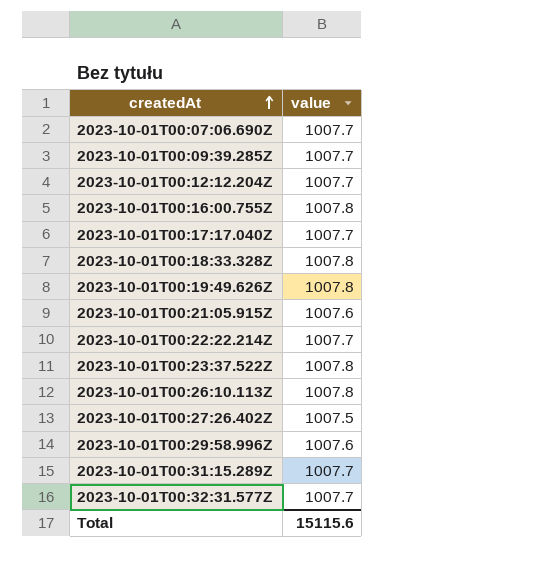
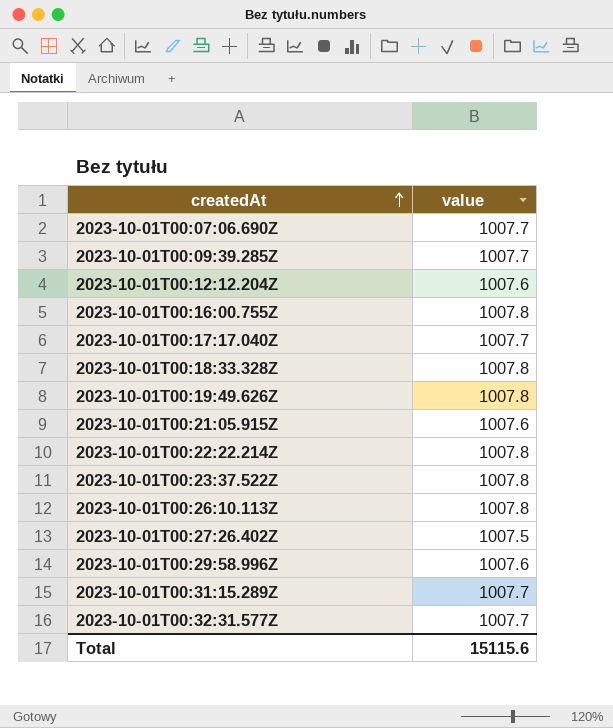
2023-10-01T00:12:12.204Z | value: 1007.7 -> 1007.6
2023-10-01T00:22:22.214Z | value: 1007.7 -> 1007.8

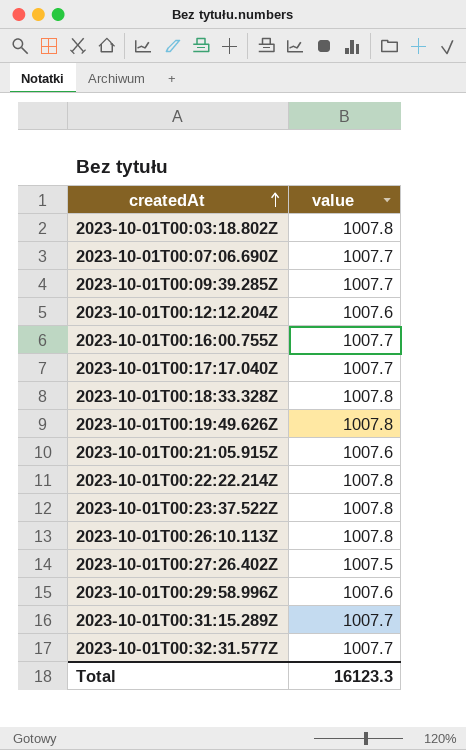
row 2023-10-01T00:03:18.802Z: none -> 1007.8
2023-10-01T00:16:00.755Z | value: 1007.8 -> 1007.7
Total | value: 15115.6 -> 16123.3

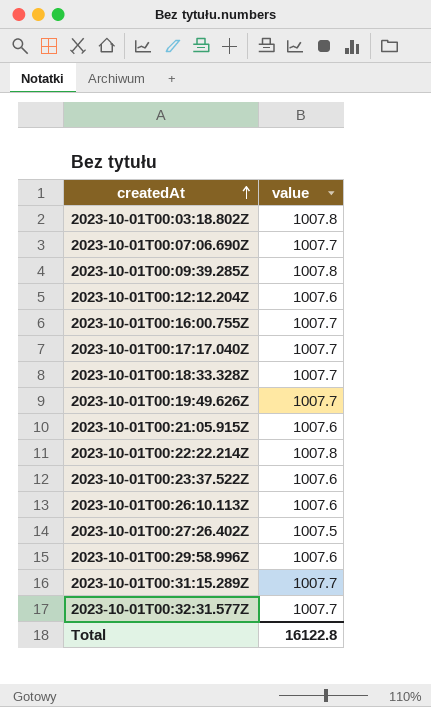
2023-10-01T00:09:39.285Z | value: 1007.7 -> 1007.8
2023-10-01T00:18:33.328Z | value: 1007.8 -> 1007.7
2023-10-01T00:19:49.626Z | value: 1007.8 -> 1007.7
2023-10-01T00:23:37.522Z | value: 1007.8 -> 1007.6
2023-10-01T00:26:10.113Z | value: 1007.8 -> 1007.6
Total | value: 16123.3 -> 16122.8

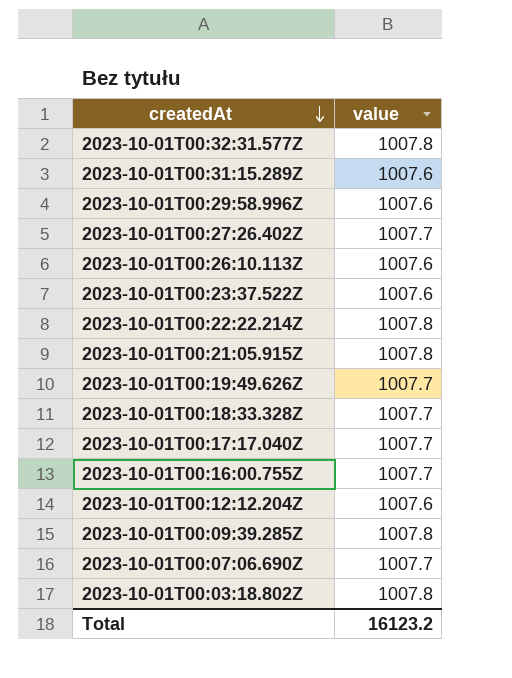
row order: createdAt ascending -> createdAt descending
2023-10-01T00:32:31.577Z | value: 1007.7 -> 1007.8
2023-10-01T00:31:15.289Z | value: 1007.7 -> 1007.6
2023-10-01T00:27:26.402Z | value: 1007.5 -> 1007.7
2023-10-01T00:21:05.915Z | value: 1007.6 -> 1007.8
Total | value: 16122.8 -> 16123.2

